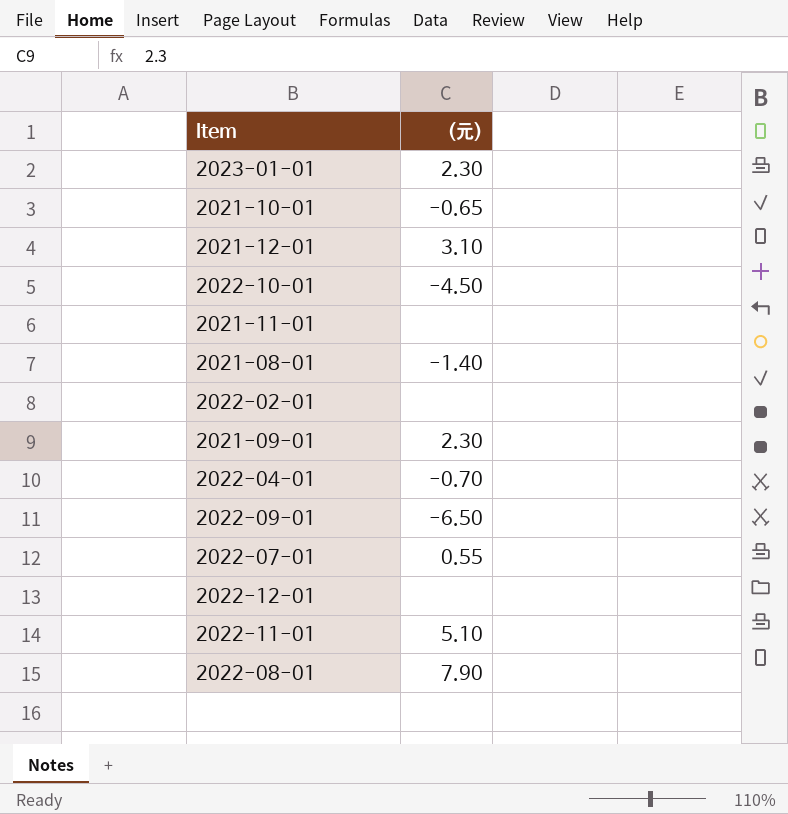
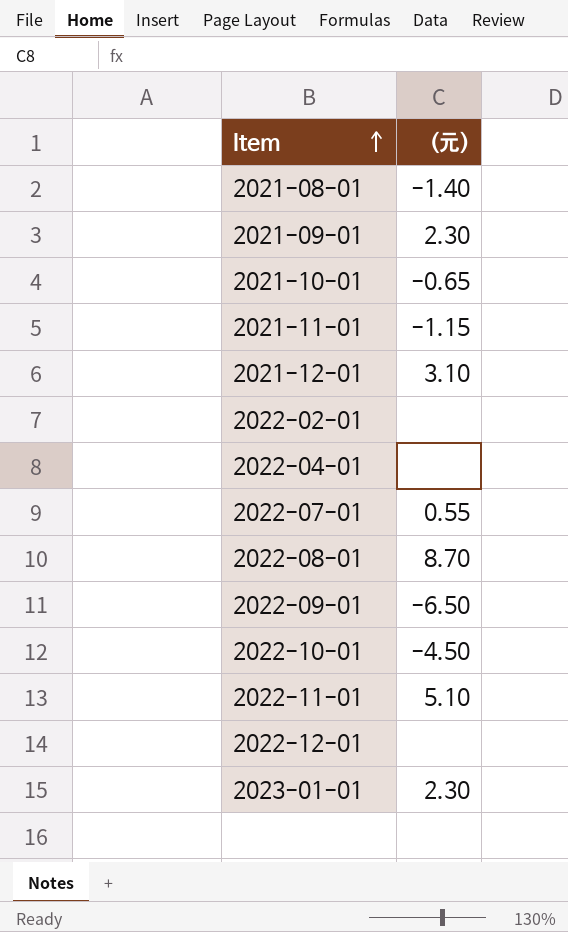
row order: none -> Item ascending
2021-11-01 | (元): none -> -1.15
2022-04-01 | (元): -0.70 -> none
2022-08-01 | (元): 7.90 -> 8.70

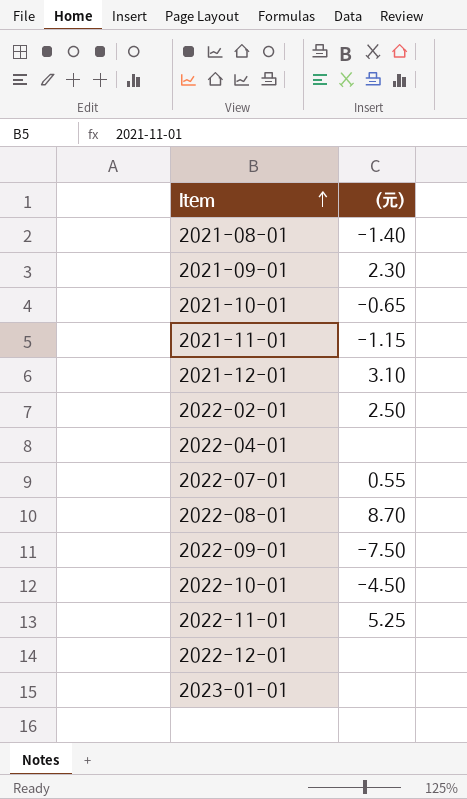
2022-02-01 | (元): none -> 2.50
2022-09-01 | (元): -6.50 -> -7.50
2022-11-01 | (元): 5.10 -> 5.25
2023-01-01 | (元): 2.30 -> none

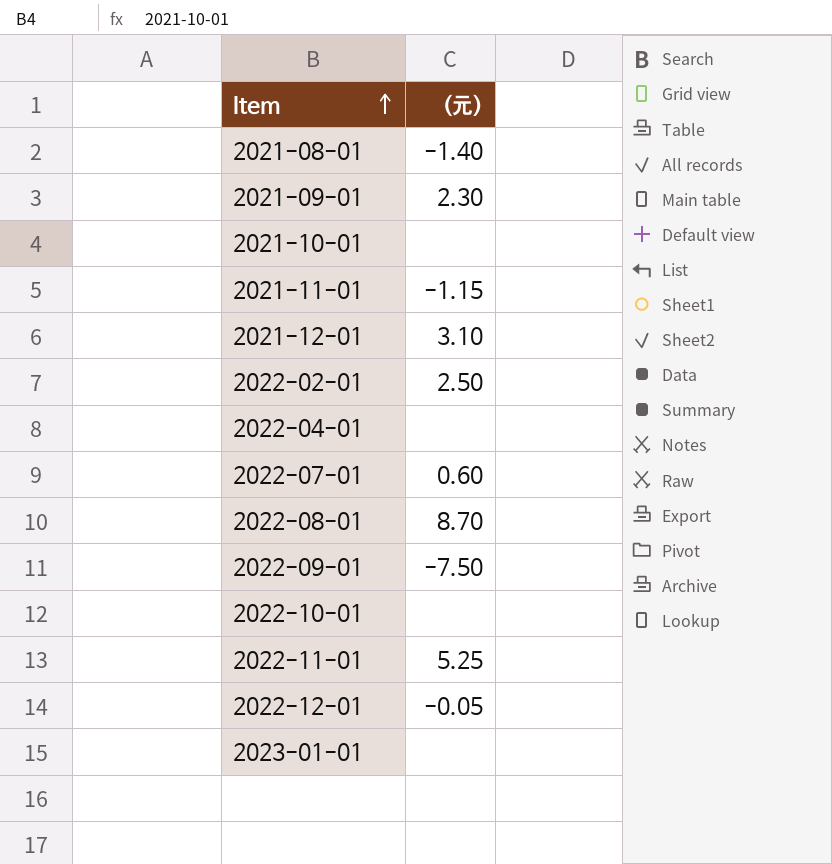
2021-10-01 | (元): -0.65 -> none
2022-07-01 | (元): 0.55 -> 0.60
2022-10-01 | (元): -4.50 -> none
2022-12-01 | (元): none -> -0.05

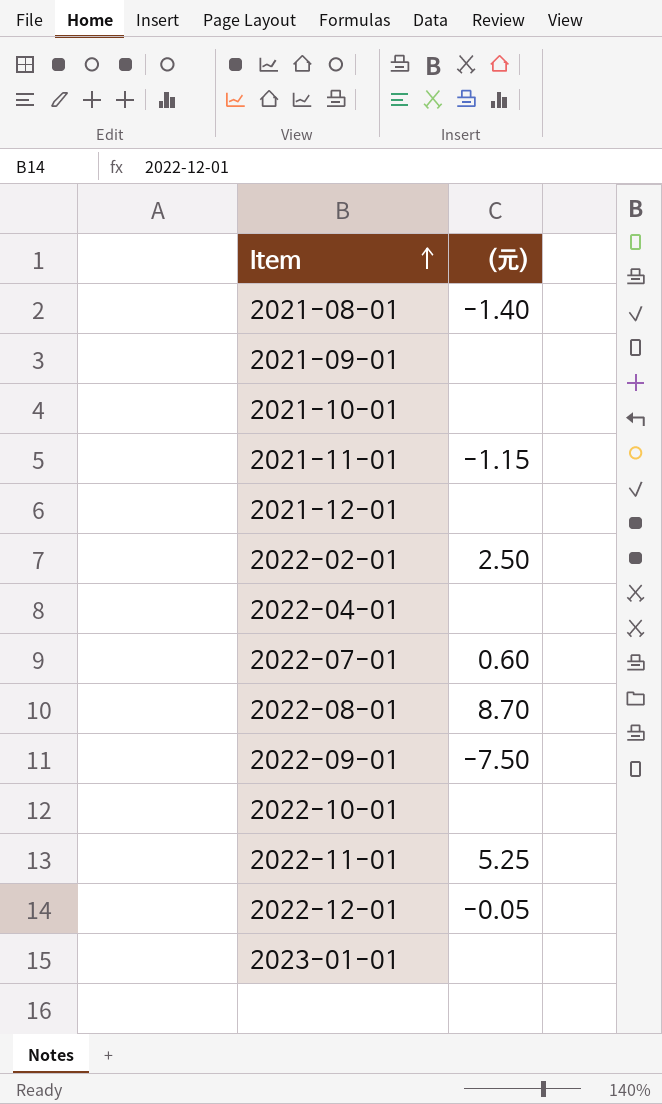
2021-09-01 | (元): 2.30 -> none
2021-12-01 | (元): 3.10 -> none

